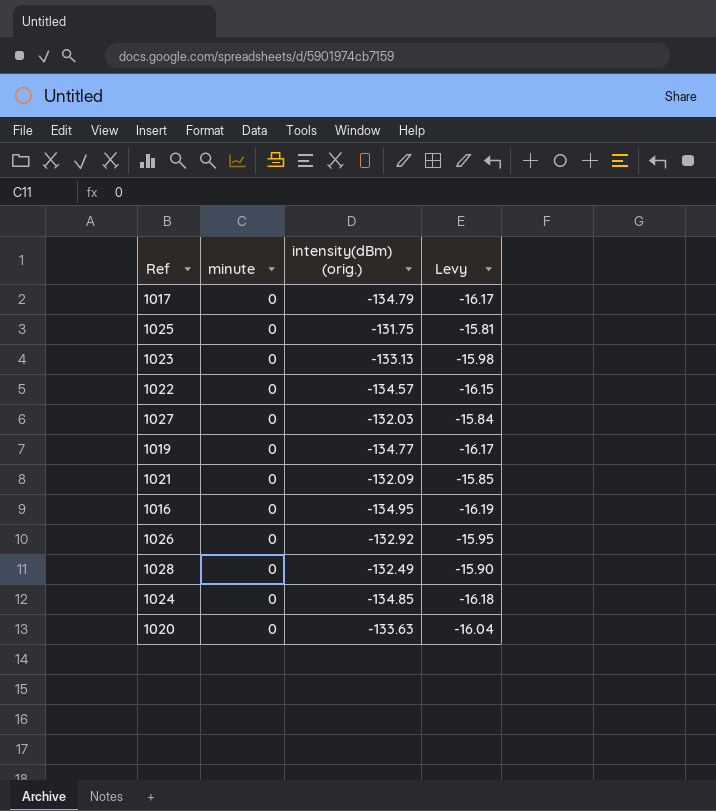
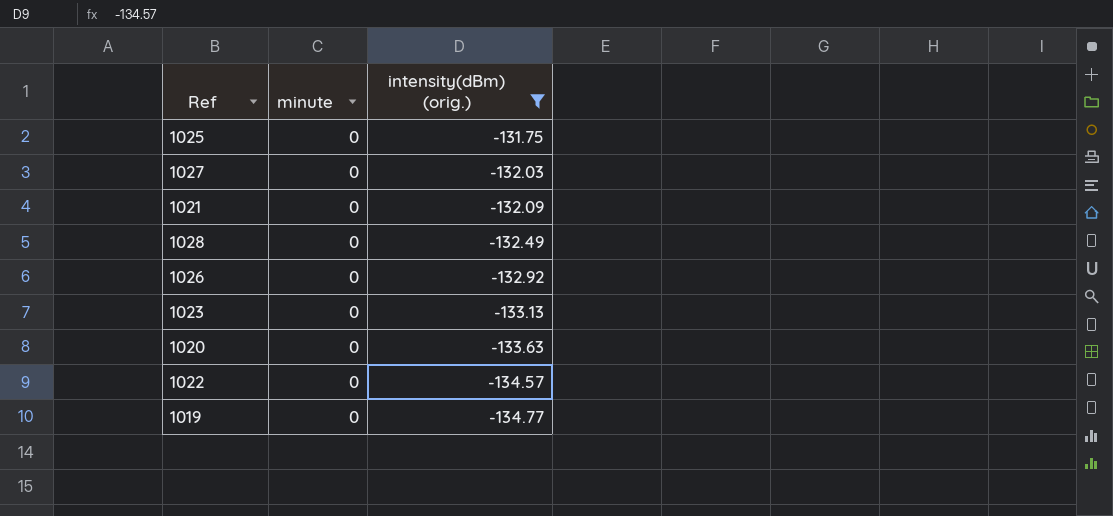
filter: none -> intensity(dBm) (orig.) >= -134.77
row order: none -> intensity(dBm) (orig.) descending
column Levy | formula: [intensity(dBm) (orig.)] * 0.12 -> none

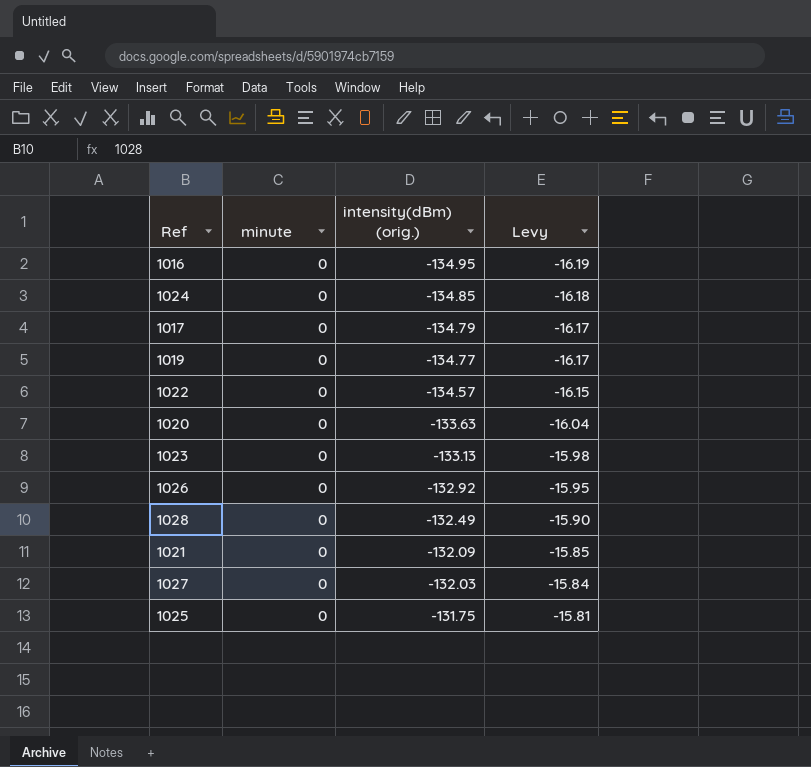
filter: intensity(dBm) (orig.) >= -134.77 -> none
row order: intensity(dBm) (orig.) descending -> intensity(dBm) (orig.) ascending
column Levy | formula: none -> [intensity(dBm) (orig.)] * 0.12

